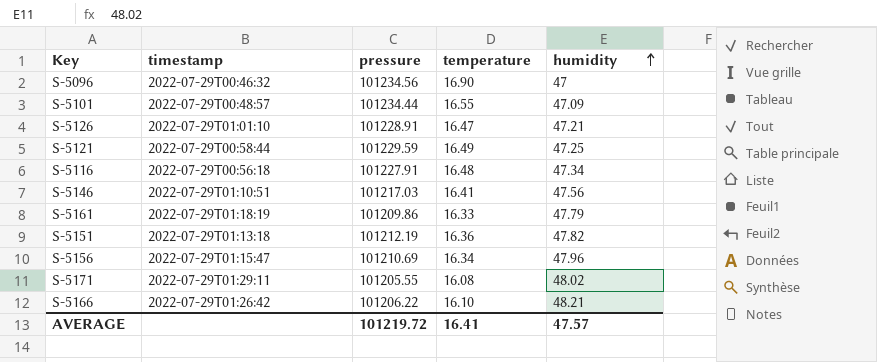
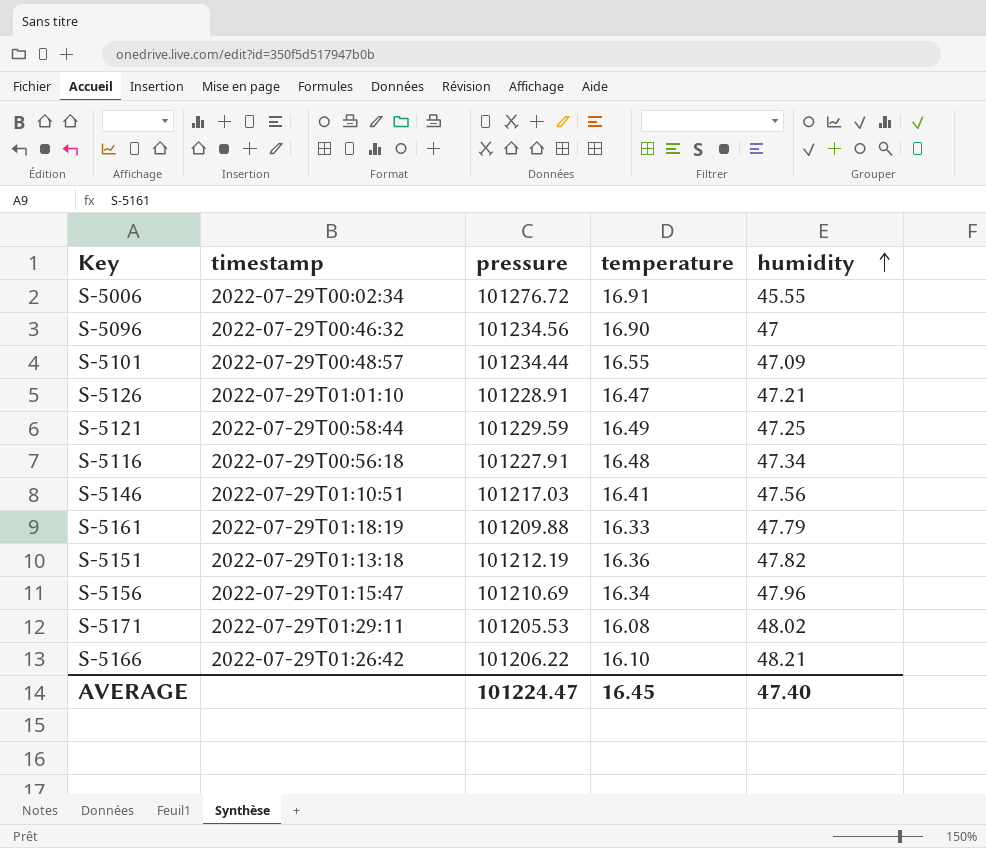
row S-5006: none -> 2022-07-29T00:02:34 | 101276.72 | 16.91 | 45.55
S-5161 | pressure: 101209.86 -> 101209.88
S-5171 | pressure: 101205.55 -> 101205.53
AVERAGE | pressure: 101219.72 -> 101224.47
AVERAGE | temperature: 16.41 -> 16.45
AVERAGE | humidity: 47.57 -> 47.40

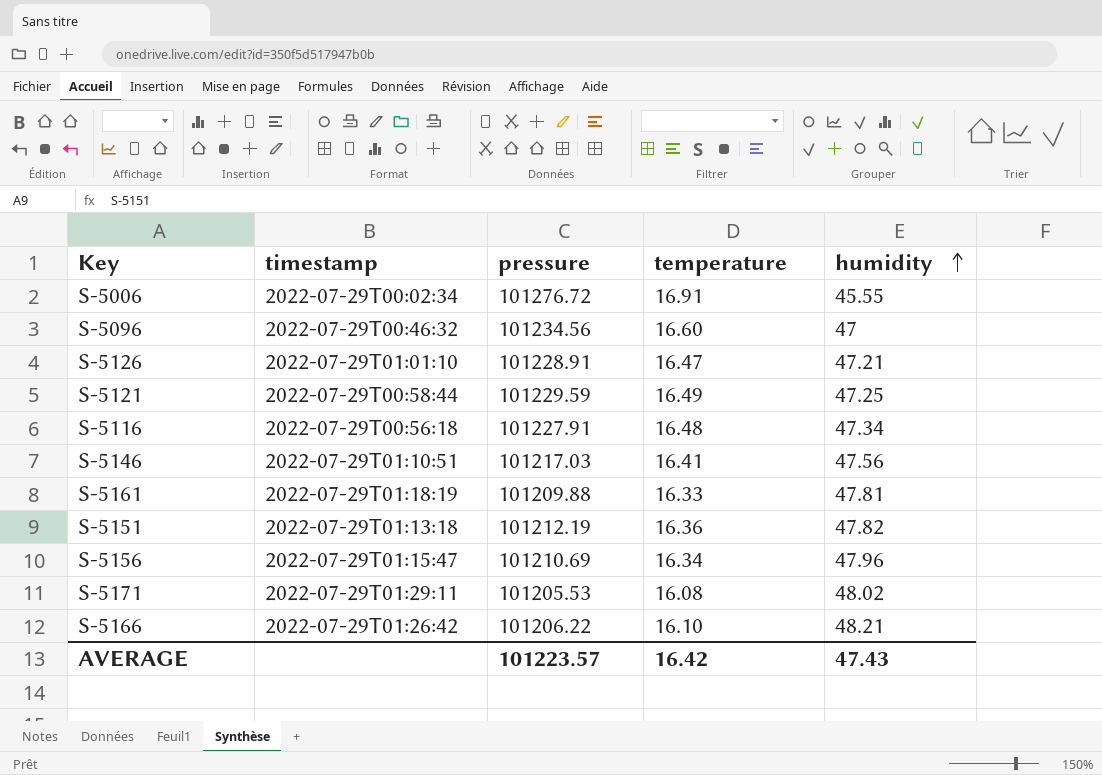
row S-5101: 2022-07-29T00:48:57 | 101234.44 | 16.55 | 47.09 -> none
S-5096 | temperature: 16.90 -> 16.60
S-5161 | humidity: 47.79 -> 47.81
AVERAGE | pressure: 101224.47 -> 101223.57
AVERAGE | temperature: 16.45 -> 16.42
AVERAGE | humidity: 47.40 -> 47.43

